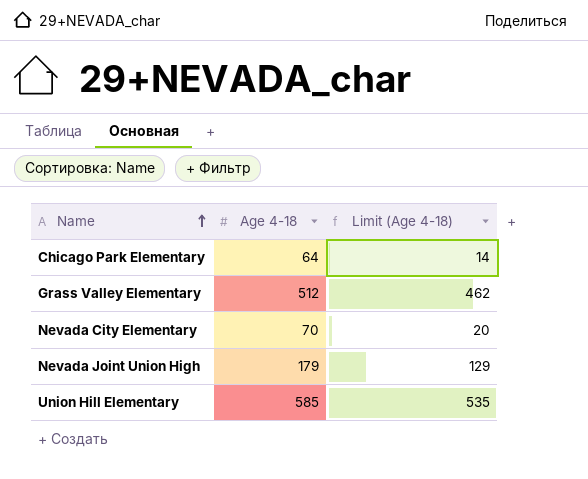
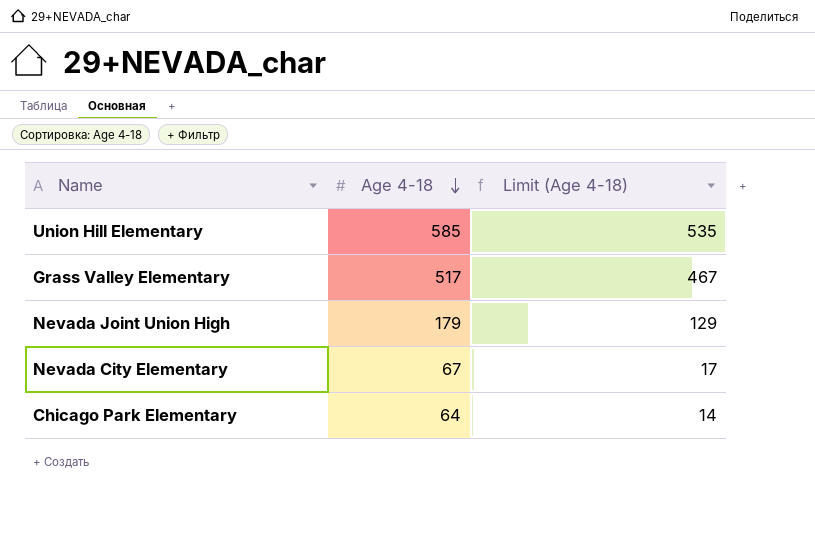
row order: Name ascending -> Age 4-18 descending
Grass Valley Elementary | Age 4-18: 512 -> 517
Grass Valley Elementary | Limit (Age 4-18): 462 -> 467
Nevada City Elementary | Age 4-18: 70 -> 67
Nevada City Elementary | Limit (Age 4-18): 20 -> 17

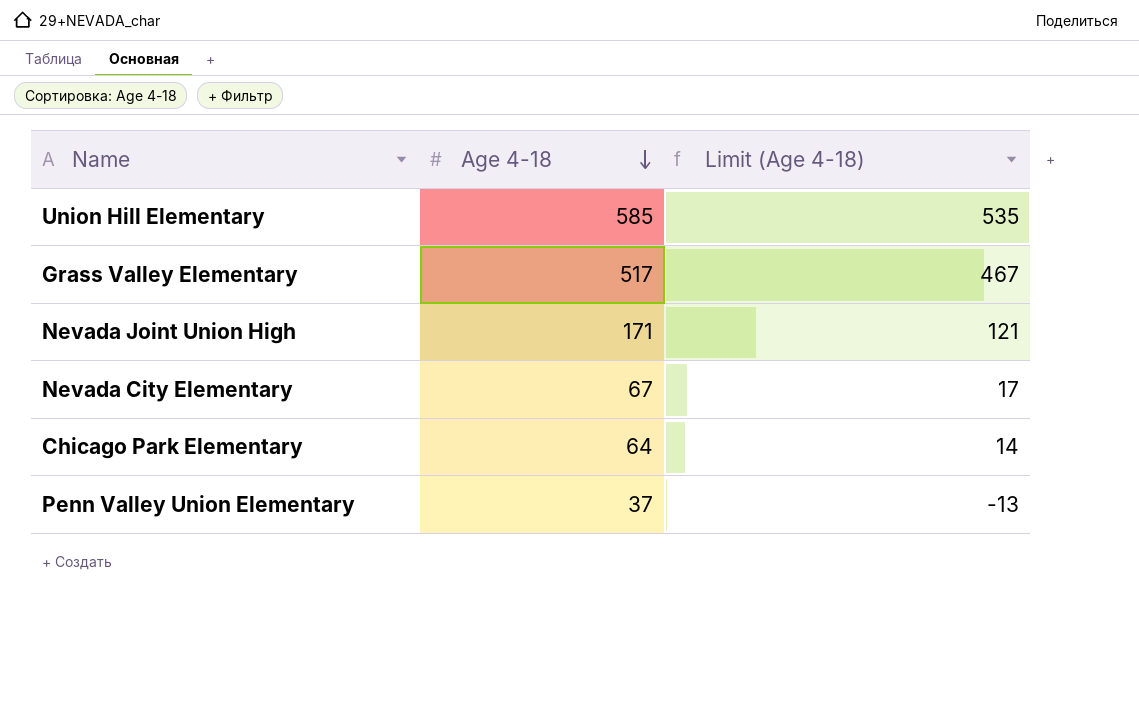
Nevada Joint Union High | Age 4-18: 179 -> 171
Nevada Joint Union High | Limit (Age 4-18): 129 -> 121
row Penn Valley Union Elementary: none -> 37 | -13

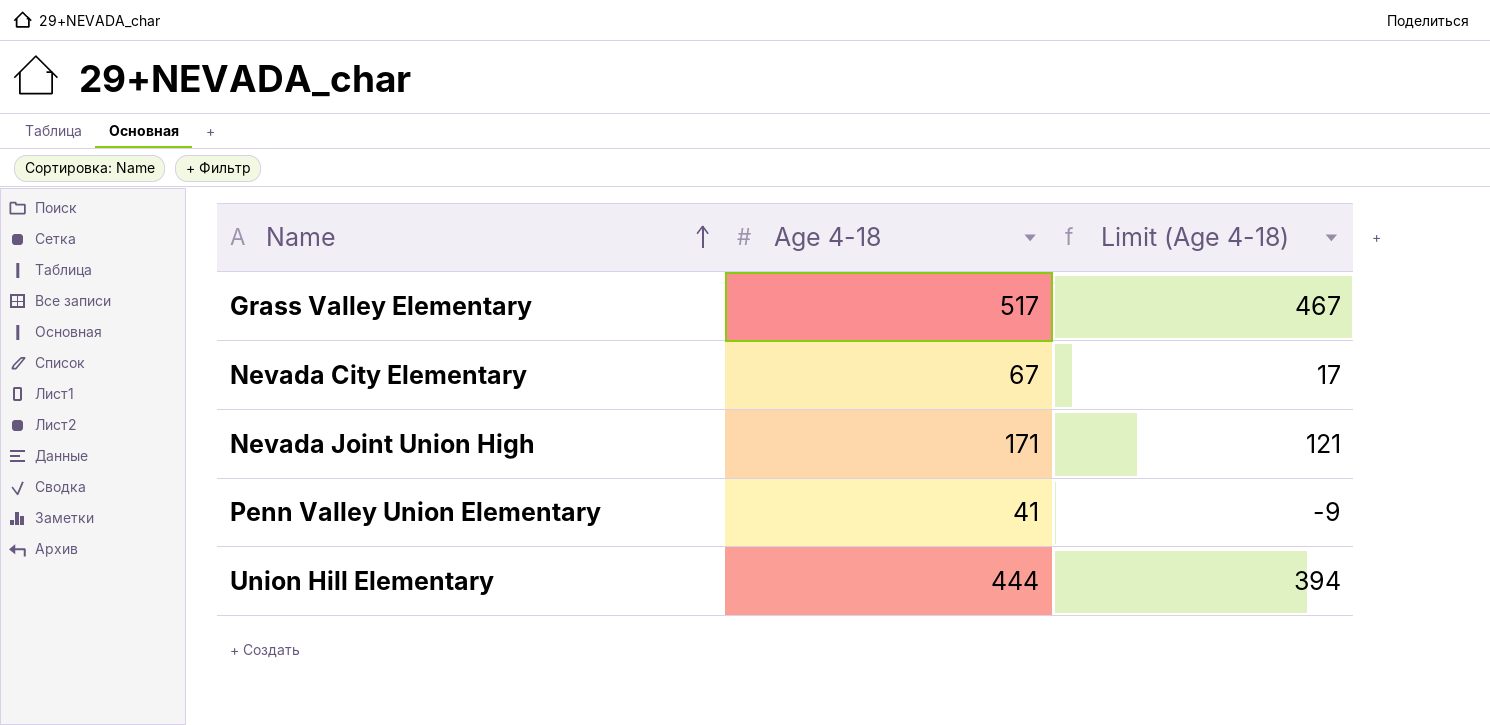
row order: Age 4-18 descending -> Name ascending
row Chicago Park Elementary: 64 | 14 -> none
Penn Valley Union Elementary | Age 4-18: 37 -> 41
Penn Valley Union Elementary | Limit (Age 4-18): -13 -> -9
Union Hill Elementary | Age 4-18: 585 -> 444
Union Hill Elementary | Limit (Age 4-18): 535 -> 394

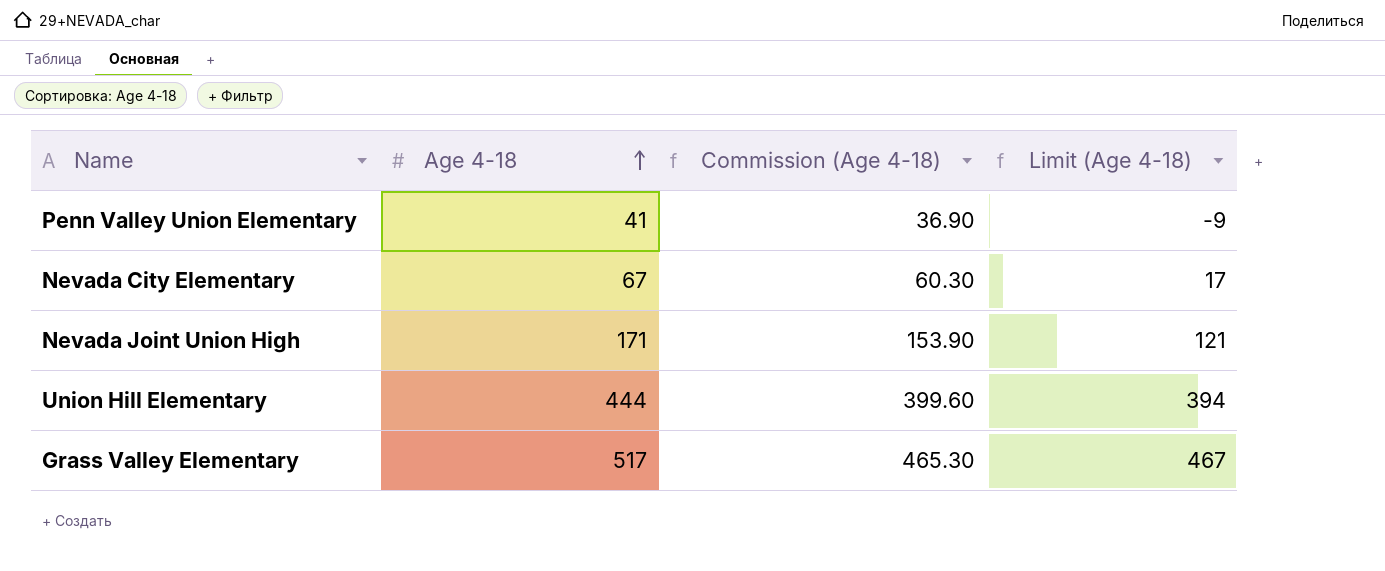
row order: Name ascending -> Age 4-18 ascending
column Commission (Age 4-18) | formula: none -> [Age 4-18] * 0.9

